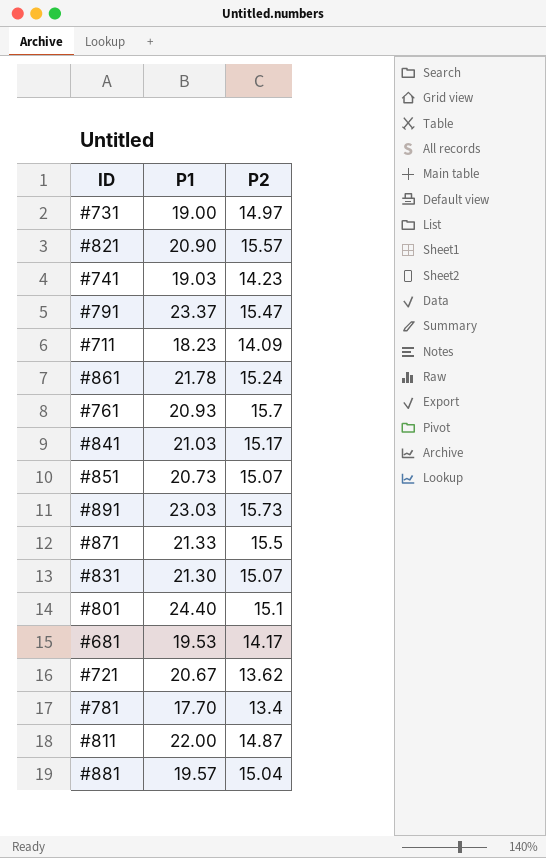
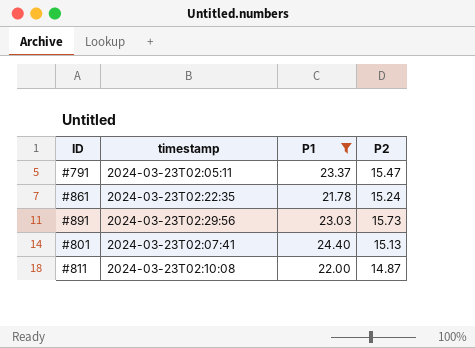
filter: none -> P1 >= 21.78
column timestamp | position: none -> 2
#801 | P2: 15.1 -> 15.13

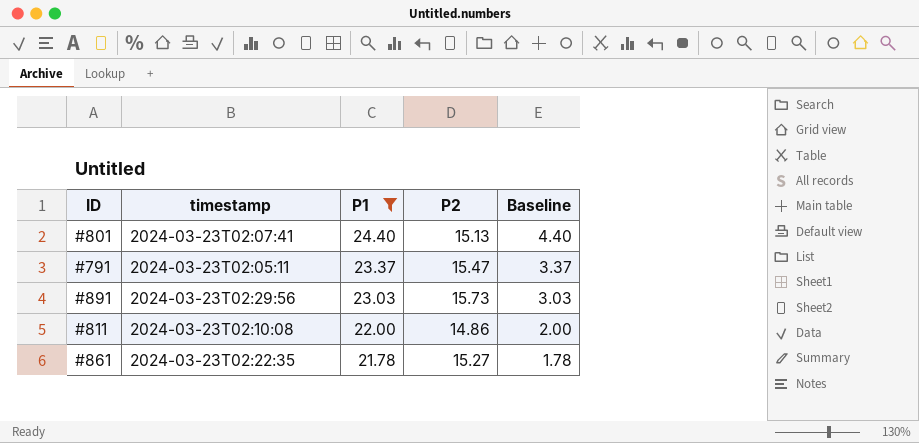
row order: none -> P1 descending
column Baseline | formula: none -> [P1] - 20
#811 | P2: 14.87 -> 14.86
#861 | P2: 15.24 -> 15.27

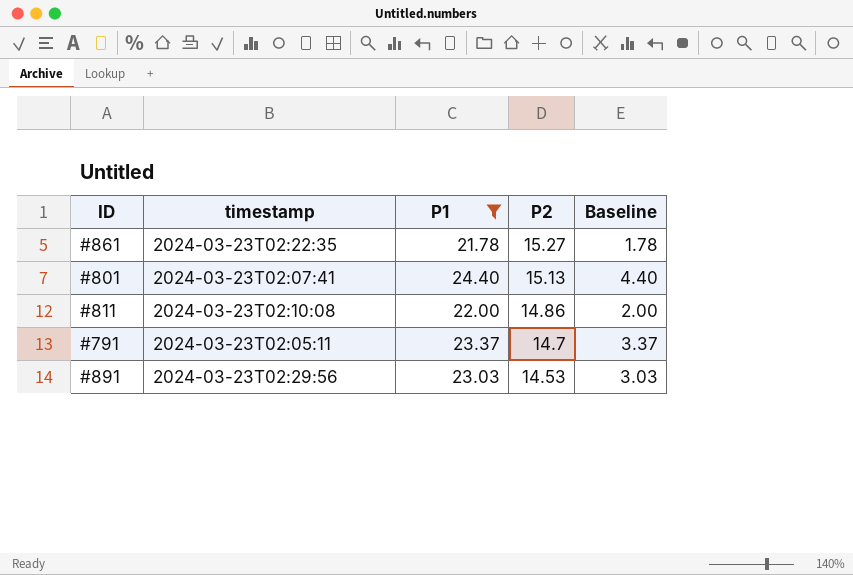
row order: P1 descending -> P2 descending
#791 | P2: 15.47 -> 14.7
#891 | P2: 15.73 -> 14.53

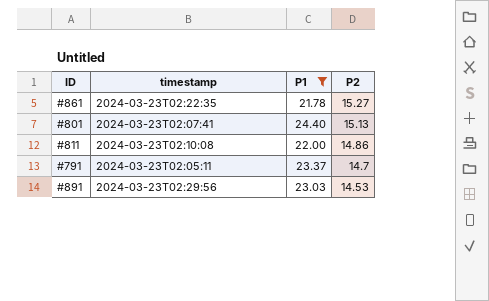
column Baseline | formula: [P1] - 20 -> none

